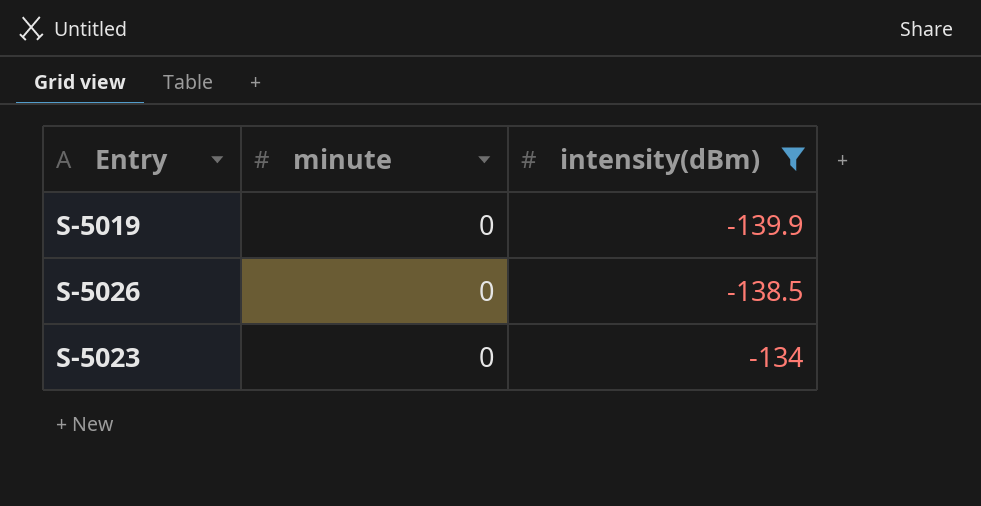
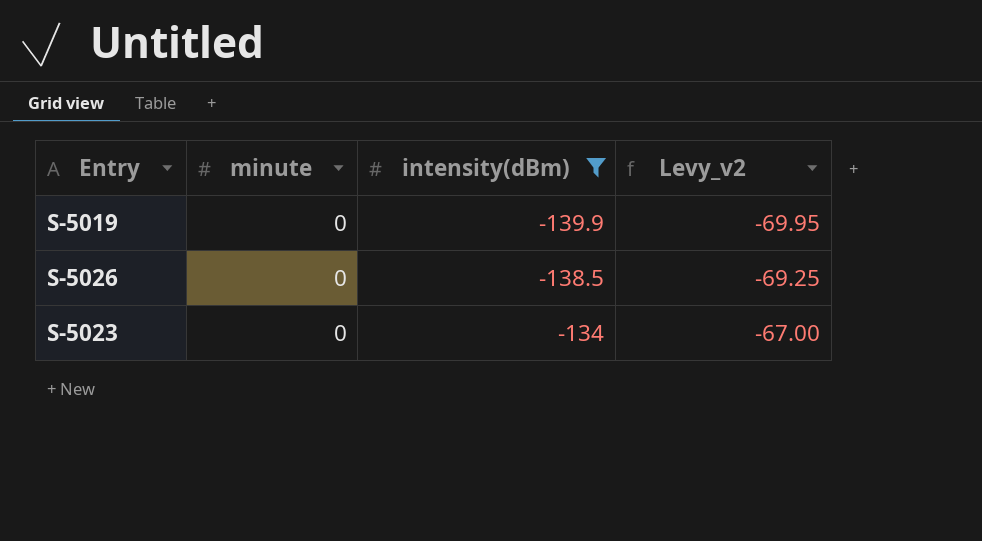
column Levy_v2 | formula: none -> [intensity(dBm)] * 0.5

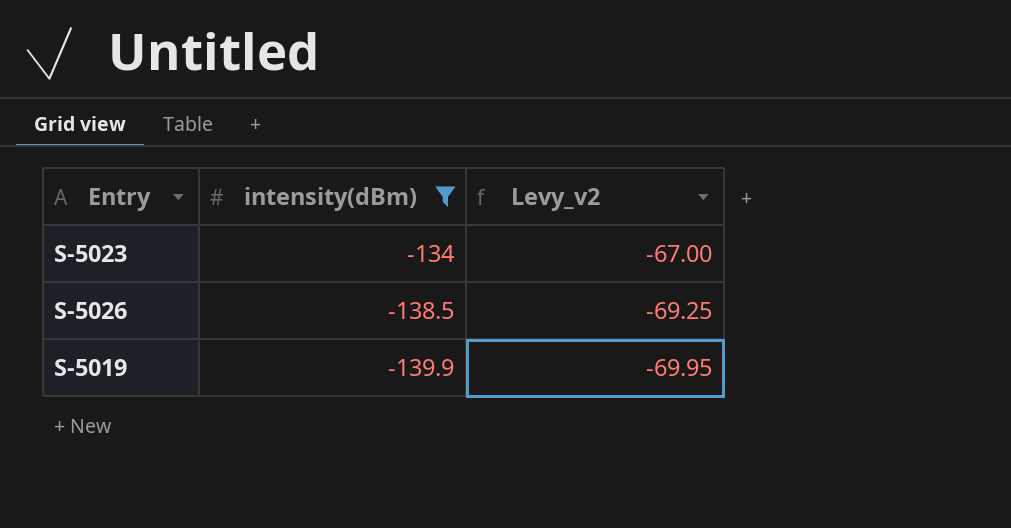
row order: intensity(dBm) ascending -> intensity(dBm) descending
column minute | position: 2 -> none

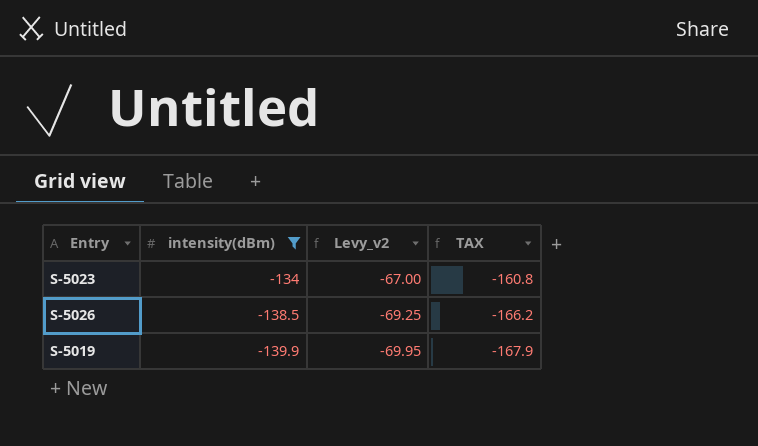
column TAX | formula: none -> [intensity(dBm)] * 1.2

